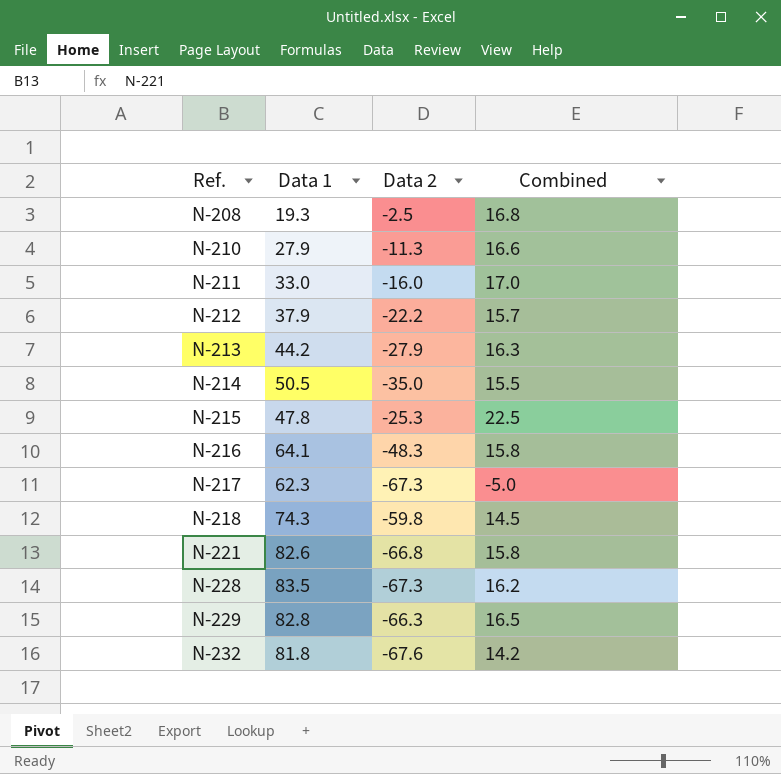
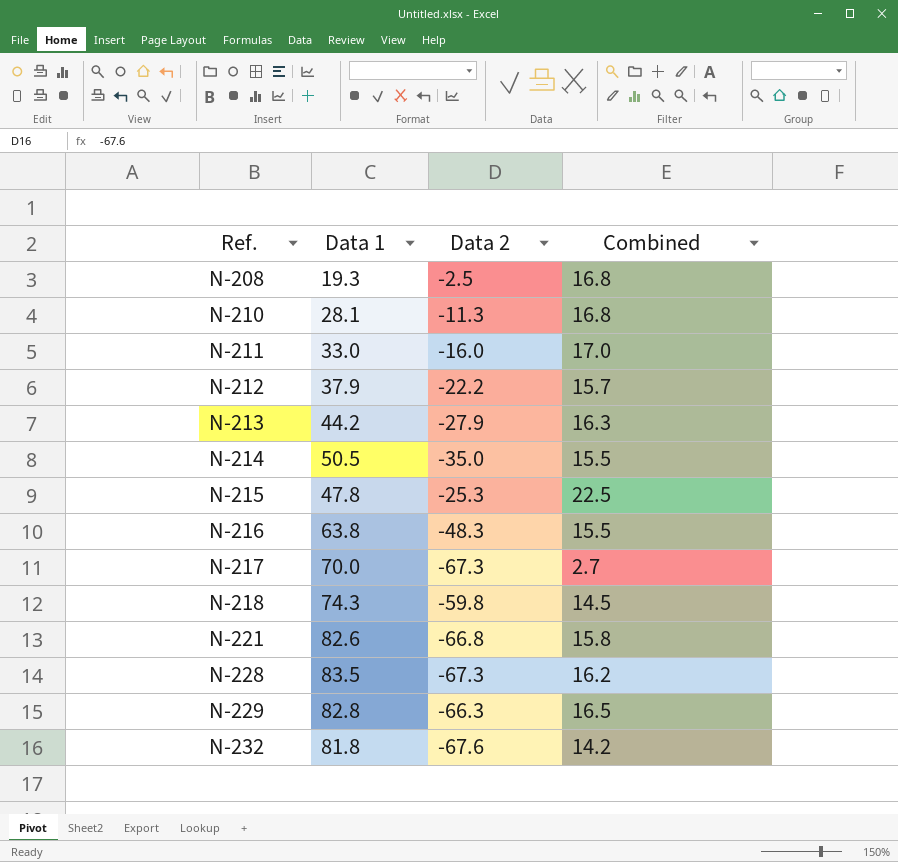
N-210 | Data 1: 27.9 -> 28.1
N-210 | Combined: 16.6 -> 16.8
N-216 | Data 1: 64.1 -> 63.8
N-216 | Combined: 15.8 -> 15.5
N-217 | Data 1: 62.3 -> 70.0
N-217 | Combined: -5.0 -> 2.7

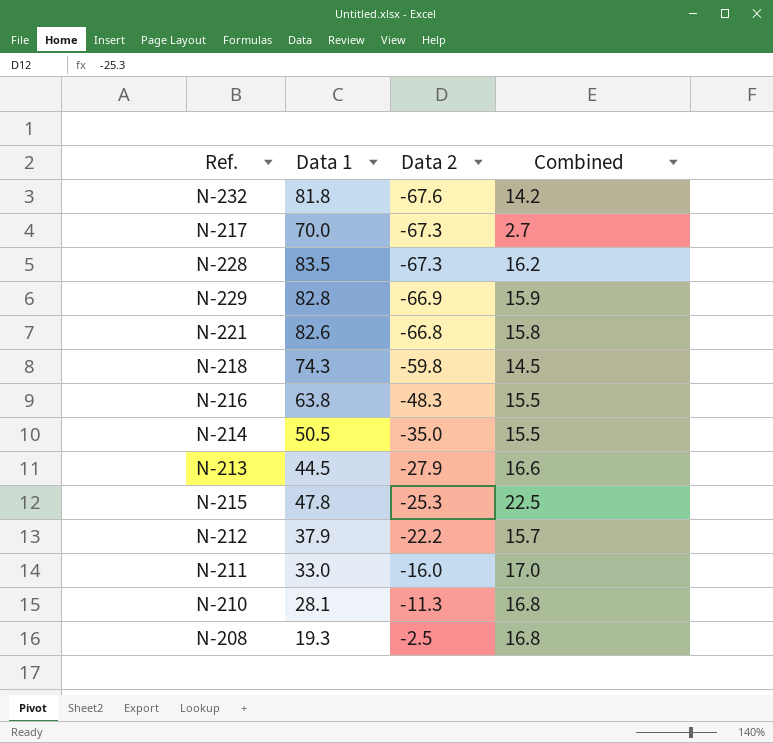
row order: Ref. ascending -> Data 2 ascending
N-229 | Data 2: -66.3 -> -66.9
N-229 | Combined: 16.5 -> 15.9
N-213 | Data 1: 44.2 -> 44.5
N-213 | Combined: 16.3 -> 16.6

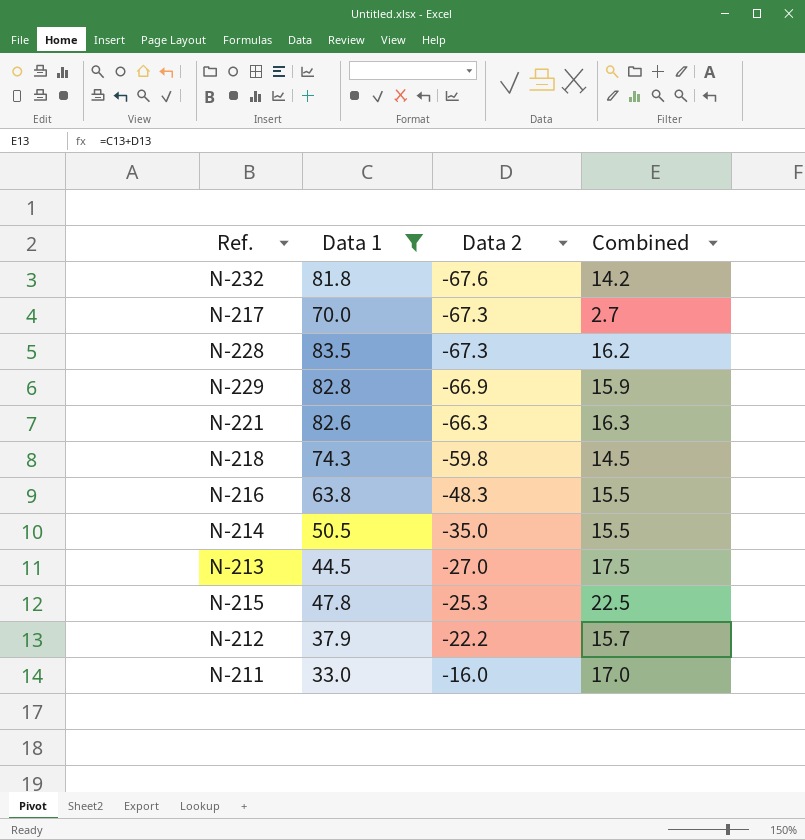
filter: none -> Data 1 >= 33.0
N-221 | Data 2: -66.8 -> -66.3
N-221 | Combined: 15.8 -> 16.3
N-213 | Data 2: -27.9 -> -27.0
N-213 | Combined: 16.6 -> 17.5

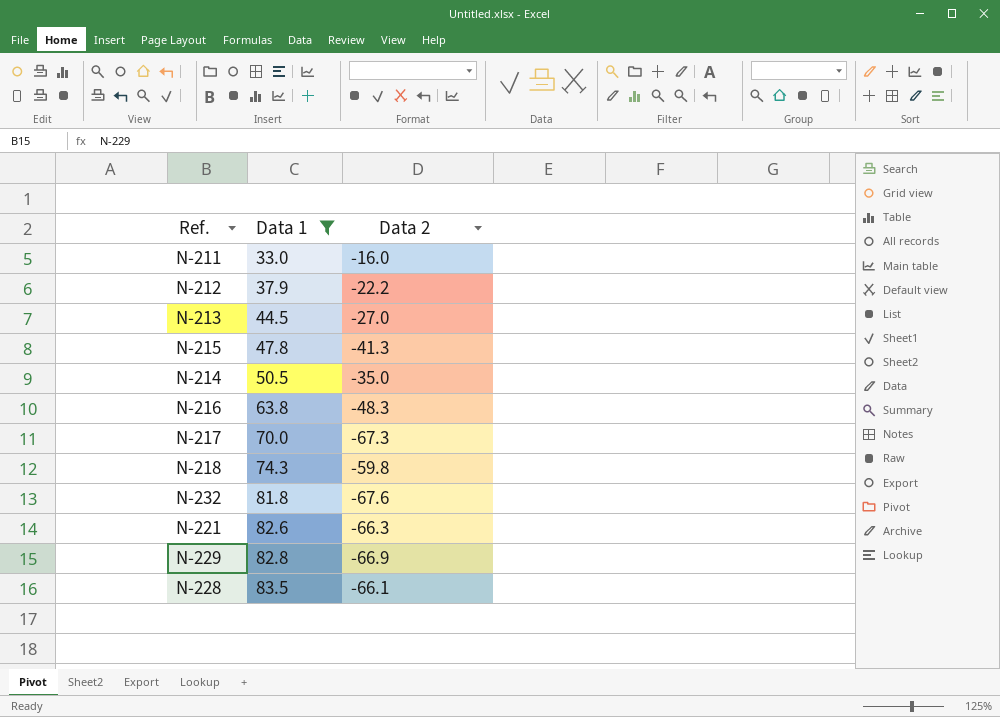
row order: Data 2 ascending -> Data 1 ascending
column Combined | formula: [Data 1] + [Data 2] -> none
N-215 | Data 2: -25.3 -> -41.3
N-228 | Data 2: -67.3 -> -66.1

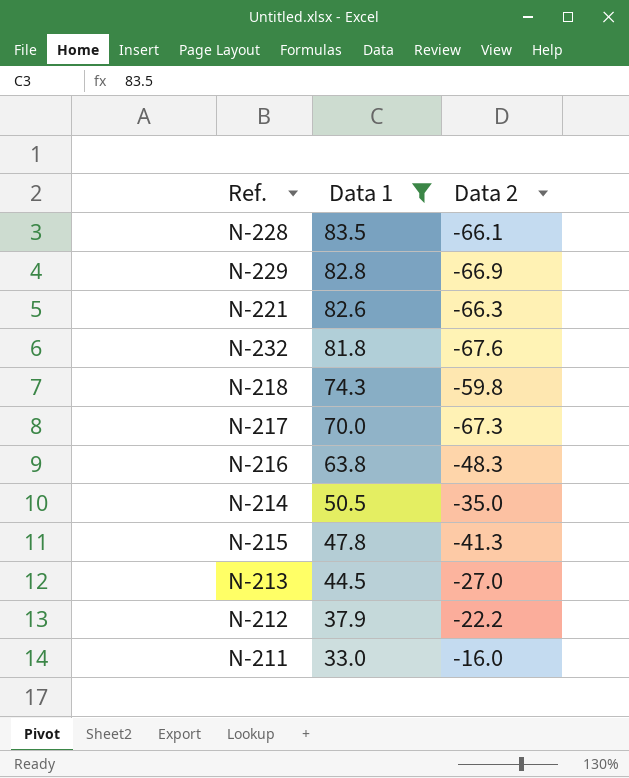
row order: Data 1 ascending -> Data 1 descending

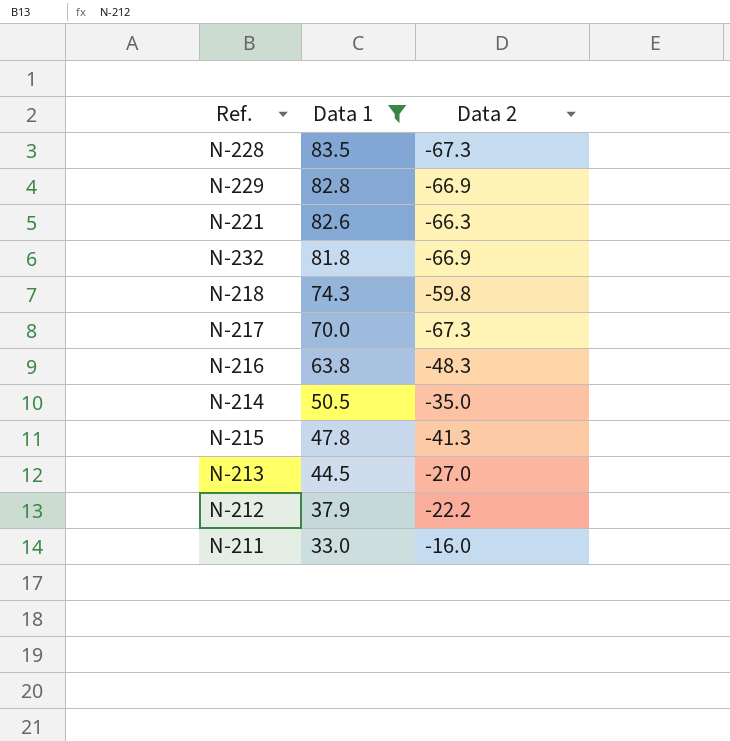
N-228 | Data 2: -66.1 -> -67.3
N-232 | Data 2: -67.6 -> -66.9

